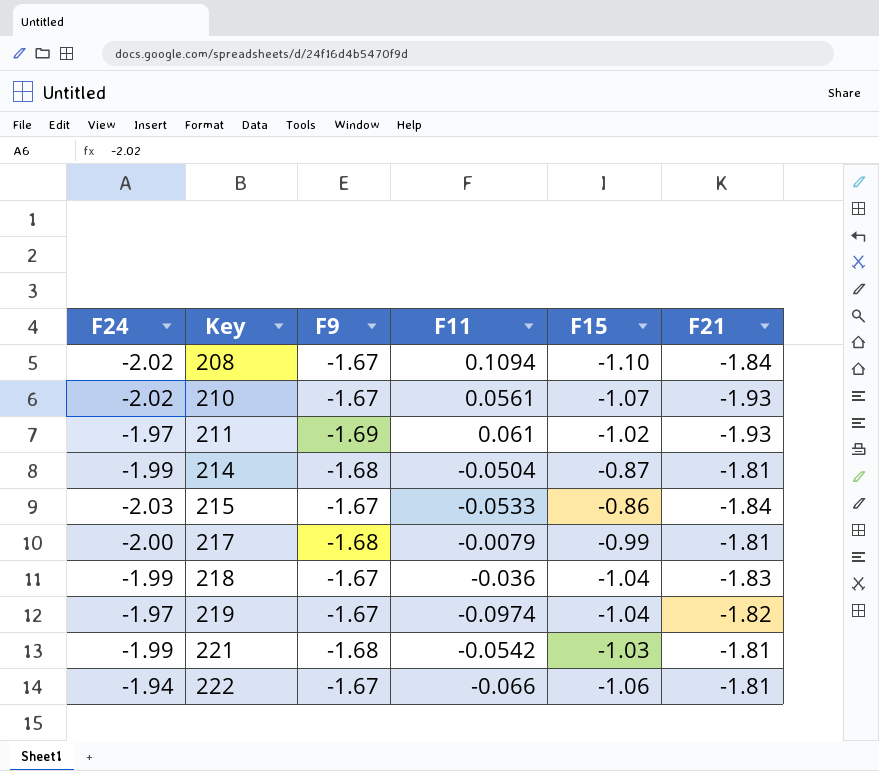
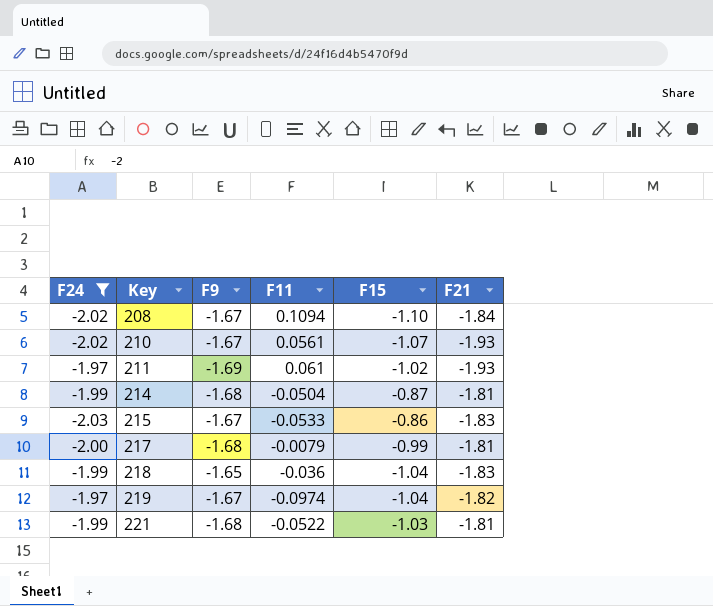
filter: none -> F24 != -1.94
215 | F21: -1.84 -> -1.83
218 | F9: -1.67 -> -1.65
221 | F11: -0.0542 -> -0.0522

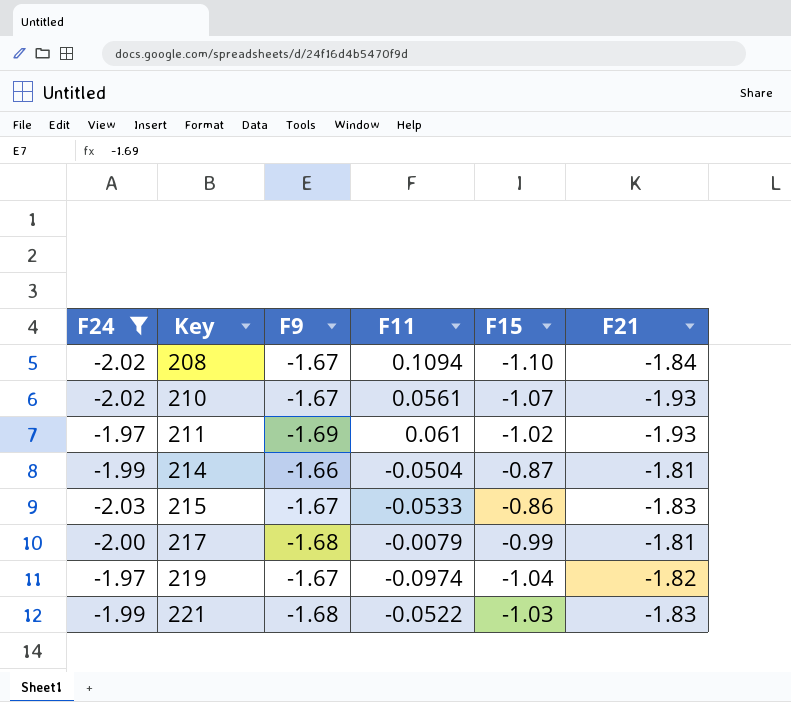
row 218: -1.99 | -1.65 | -0.036 | -1.04 | -1.83 -> none
214 | F9: -1.68 -> -1.66
221 | F21: -1.81 -> -1.83

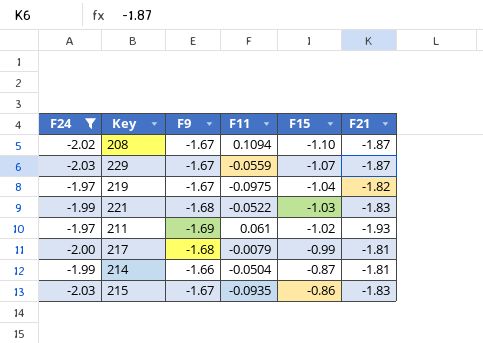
row order: Key ascending -> F15 ascending
row 210: -2.02 | -1.67 | 0.0561 | -1.07 | -1.93 -> none
208 | F21: -1.84 -> -1.87
row 229: none -> -2.03 | -1.67 | -0.0559 | -1.07 | -1.87
219 | F11: -0.0974 -> -0.0975
215 | F11: -0.0533 -> -0.0935

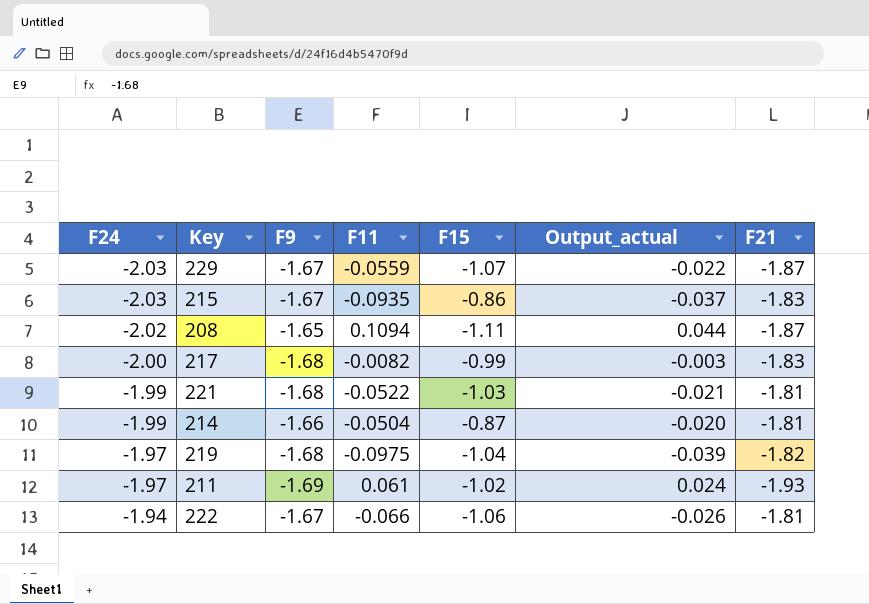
filter: F24 != -1.94 -> none
row order: F15 ascending -> F24 ascending
column Output_actual | formula: none -> [F11] * 0.4
208 | F9: -1.67 -> -1.65
208 | F15: -1.10 -> -1.11
217 | F11: -0.0079 -> -0.0082
217 | F21: -1.81 -> -1.83
221 | F21: -1.83 -> -1.81
219 | F9: -1.67 -> -1.68

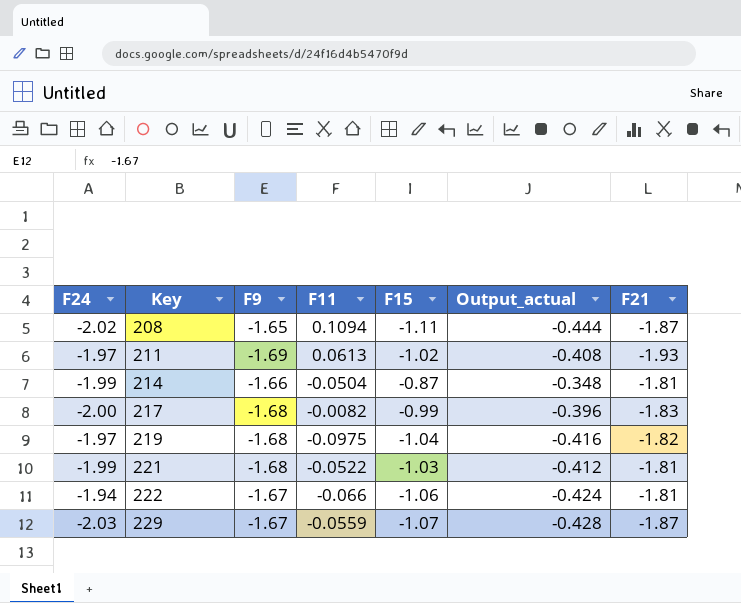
row order: F24 ascending -> Key ascending
column Output_actual | formula: [F11] * 0.4 -> [F15] * 0.4
row 215: -2.03 | -1.67 | -0.0935 | -0.86 | -0.037 | -1.83 -> none
211 | F11: 0.061 -> 0.0613

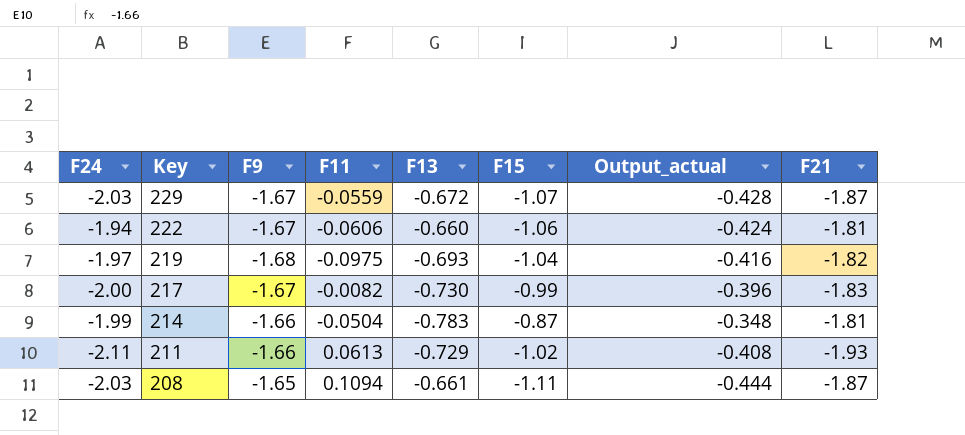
row order: Key ascending -> Key descending
column F13 | position: none -> 5
row 221: -1.99 | -1.68 | -0.0522 | -1.03 | -0.412 | -1.81 -> none
222 | F11: -0.066 -> -0.0606
217 | F9: -1.68 -> -1.67
211 | F24: -1.97 -> -2.11
211 | F9: -1.69 -> -1.66
208 | F24: -2.02 -> -2.03

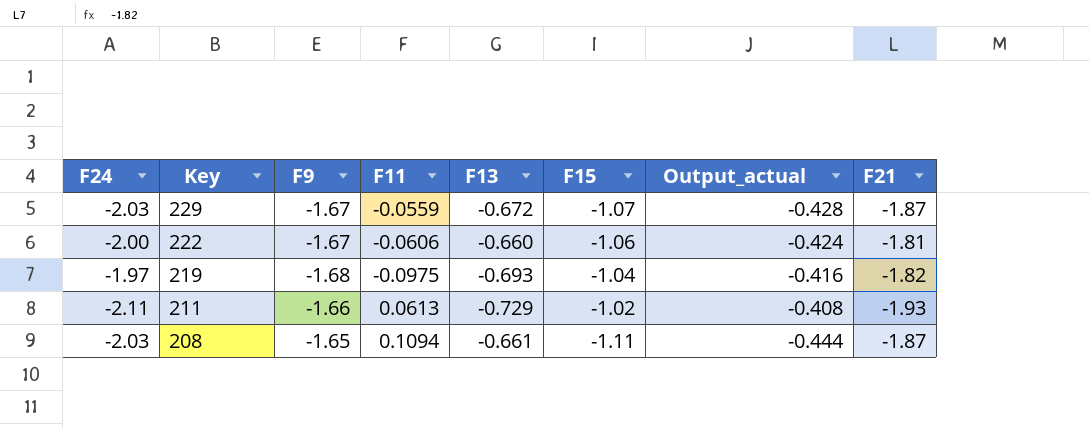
row 217: -2.00 | -1.67 | -0.0082 | -0.730 | -0.99 | -0.396 | -1.83 -> none
row 214: -1.99 | -1.66 | -0.0504 | -0.783 | -0.87 | -0.348 | -1.81 -> none
222 | F24: -1.94 -> -2.00

